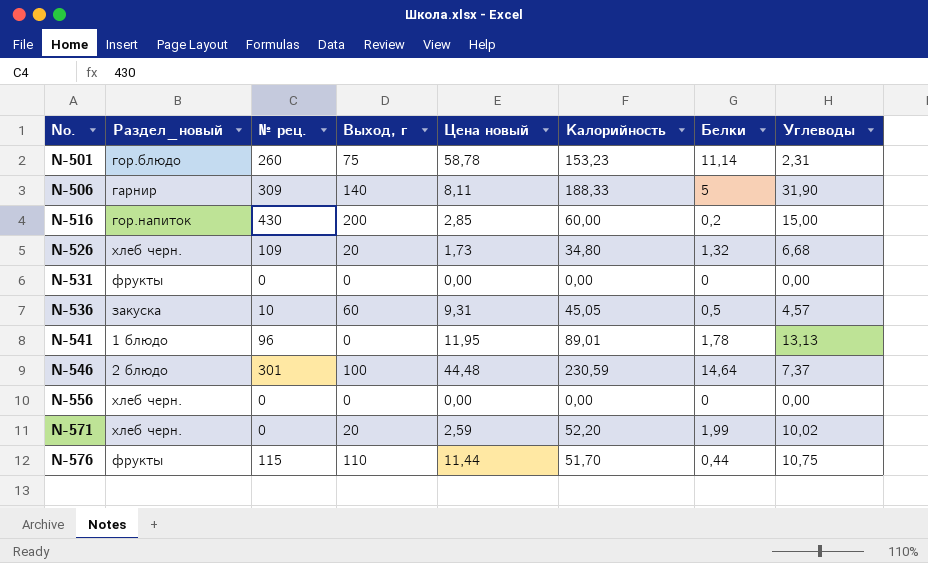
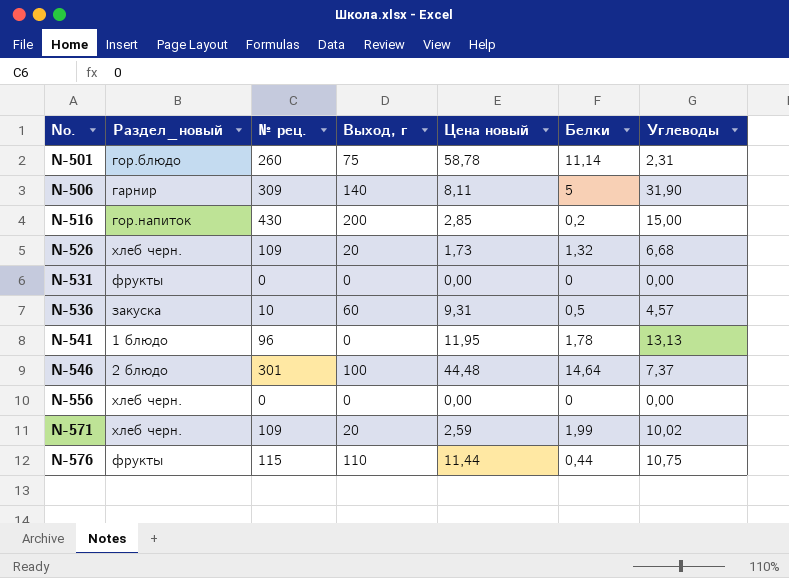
column Калорийность | position: 6 -> none
N-571 | № рец.: 0 -> 109

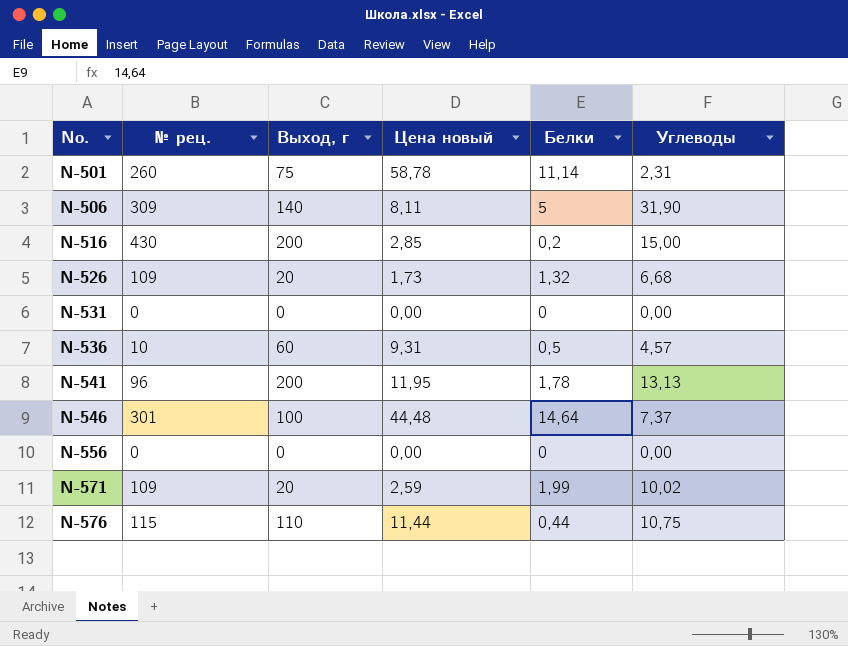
column Раздел_новый | position: 2 -> none
N-541 | Выход, г: 0 -> 200

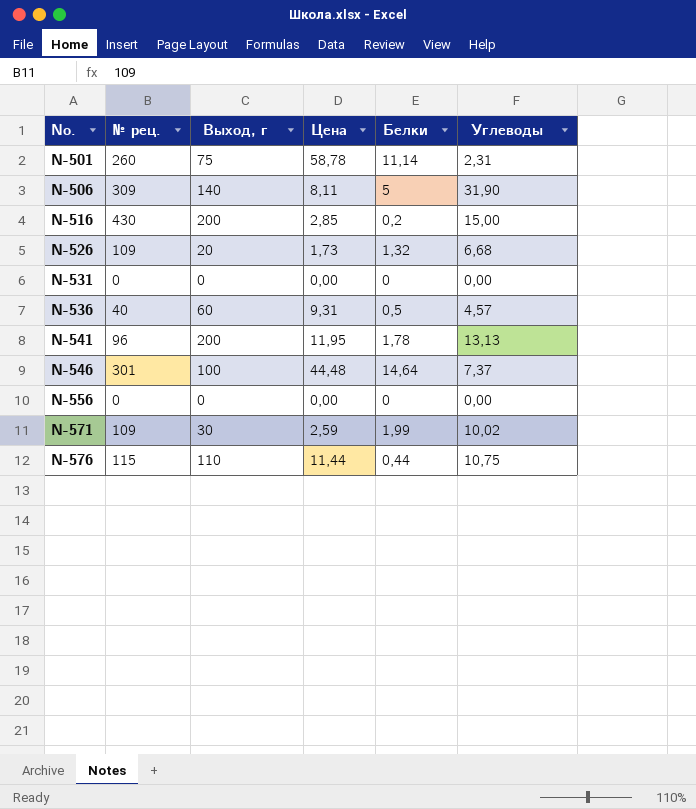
column name: Цена новый -> Цена
N-536 | № рец.: 10 -> 40
N-571 | Выход, г: 20 -> 30

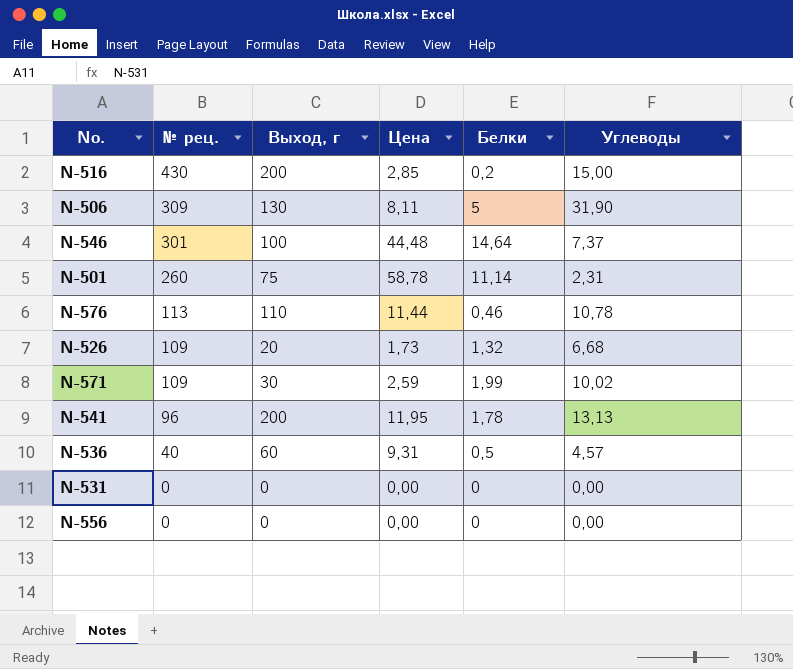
row order: No. ascending -> № рец. descending
N-506 | Выход, г: 140 -> 130
N-576 | № рец.: 115 -> 113
N-576 | Белки: 0,44 -> 0,46
N-576 | Углеводы: 10,75 -> 10,78

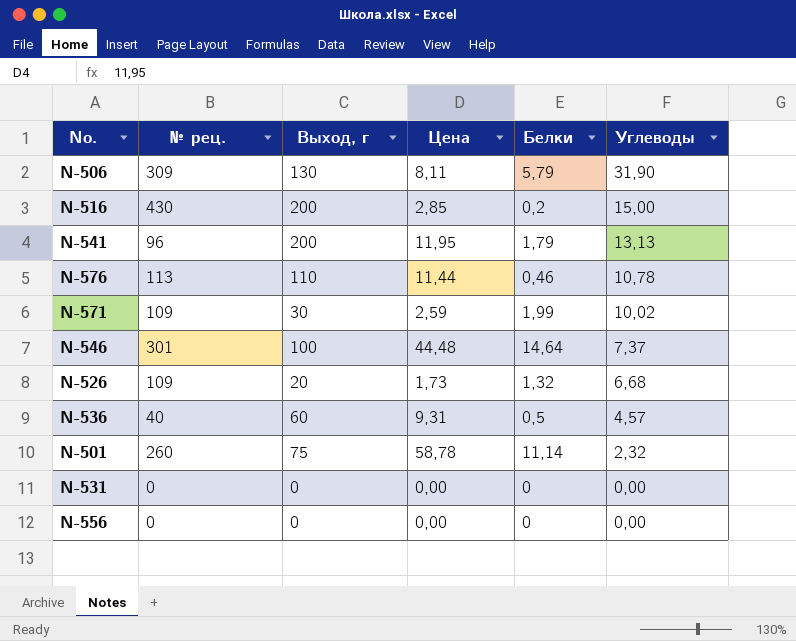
row order: № рец. descending -> Углеводы descending
N-506 | Белки: 5 -> 5,79
N-541 | Белки: 1,78 -> 1,79
N-501 | Углеводы: 2,31 -> 2,32

